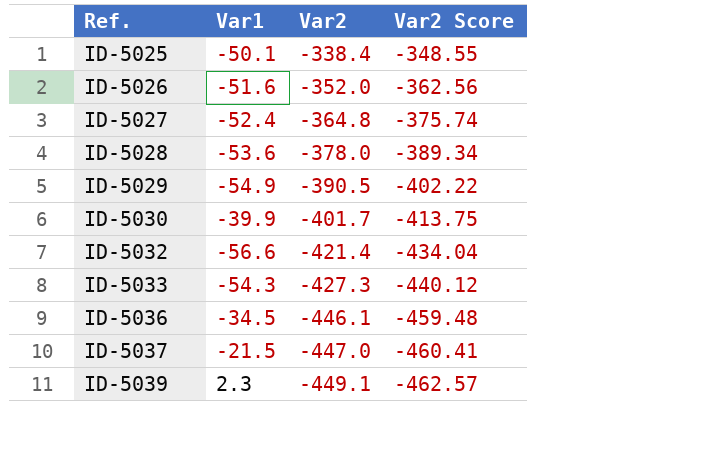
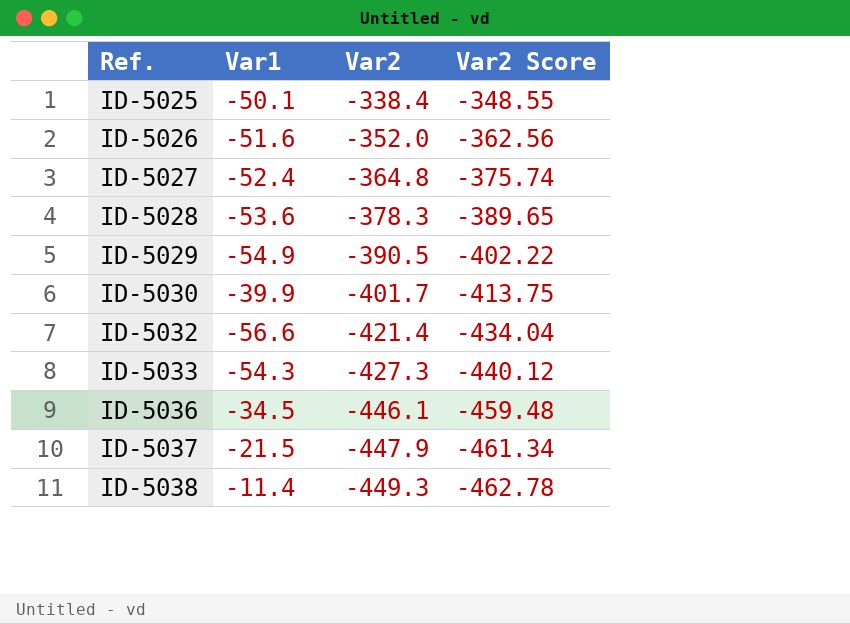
row ID-5039: 2.3 | -449.1 | -462.57 -> none
ID-5028 | Var2: -378.0 -> -378.3
ID-5028 | Var2 Score: -389.34 -> -389.65
ID-5037 | Var2: -447.0 -> -447.9
ID-5037 | Var2 Score: -460.41 -> -461.34
row ID-5038: none -> -11.4 | -449.3 | -462.78

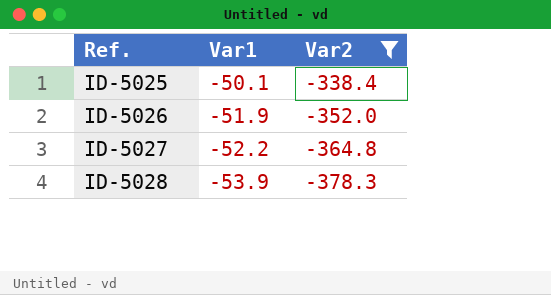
filter: none -> Var2 >= -378.3
column Var2 Score | formula: [Var2] * 1.03 -> none
ID-5026 | Var1: -51.6 -> -51.9
ID-5027 | Var1: -52.4 -> -52.2
ID-5028 | Var1: -53.6 -> -53.9

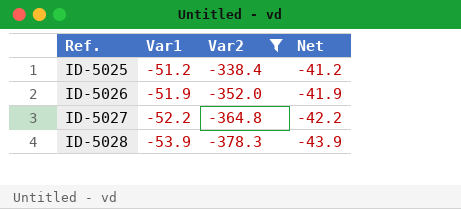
column Net | formula: none -> [Var1] + 10
ID-5025 | Var1: -50.1 -> -51.2

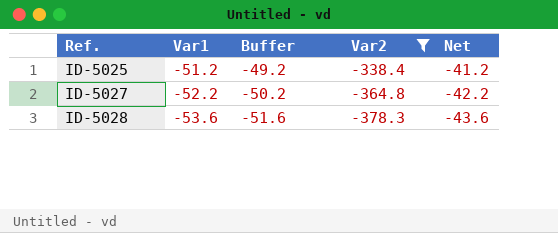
column Buffer | formula: none -> [Var1] + 2
row ID-5026: -51.9 | -352.0 | -41.9 -> none
ID-5028 | Var1: -53.9 -> -53.6
ID-5028 | Net: -43.9 -> -43.6

